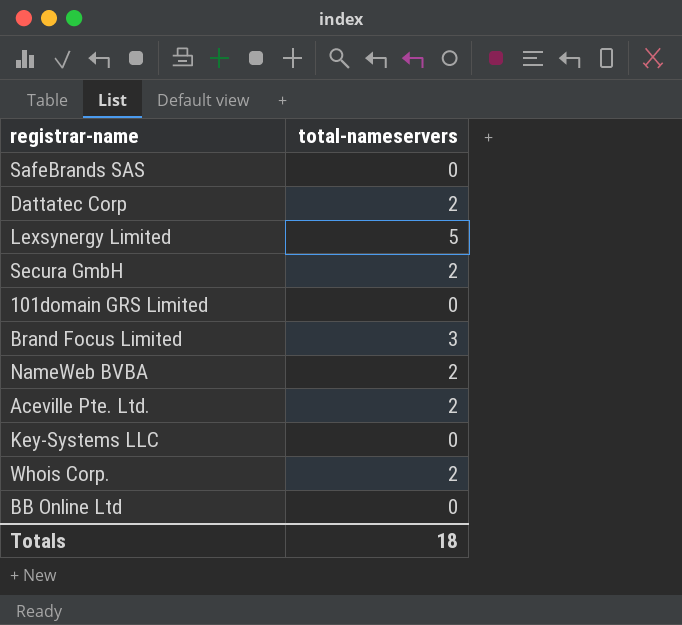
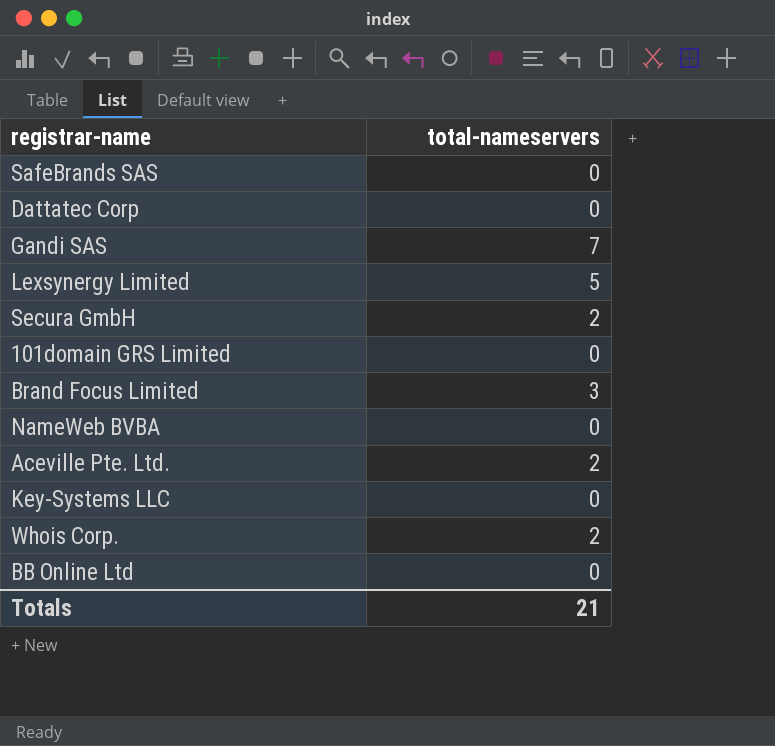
Dattatec Corp | total-nameservers: 2 -> 0
row Gandi SAS: none -> 7
NameWeb BVBA | total-nameservers: 2 -> 0
Totals | total-nameservers: 18 -> 21

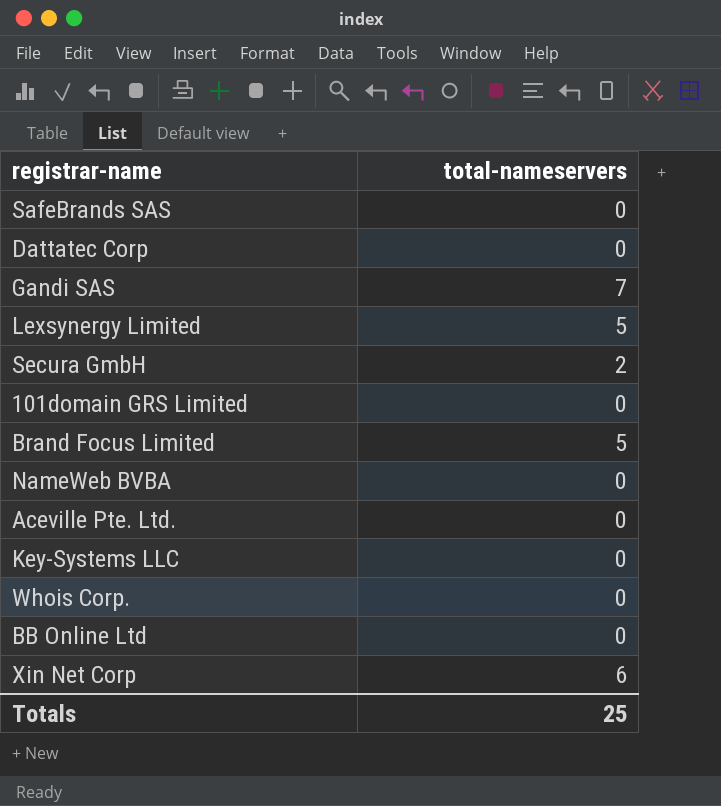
Brand Focus Limited | total-nameservers: 3 -> 5
Aceville Pte. Ltd. | total-nameservers: 2 -> 0
Whois Corp. | total-nameservers: 2 -> 0
row Xin Net Corp: none -> 6
Totals | total-nameservers: 21 -> 25

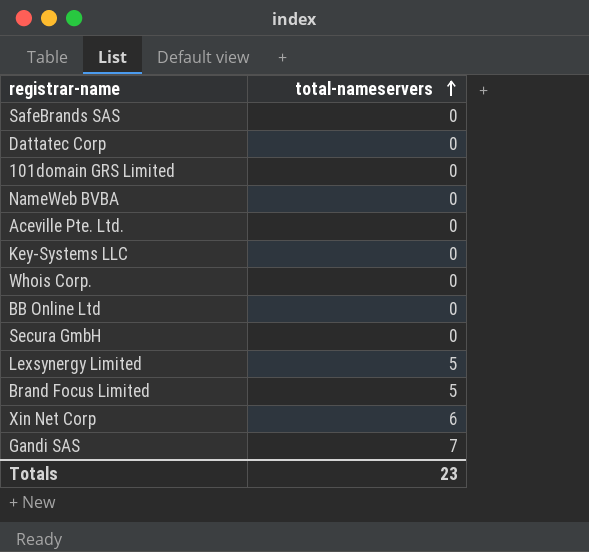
row order: none -> total-nameservers ascending
Secura GmbH | total-nameservers: 2 -> 0
Totals | total-nameservers: 25 -> 23

